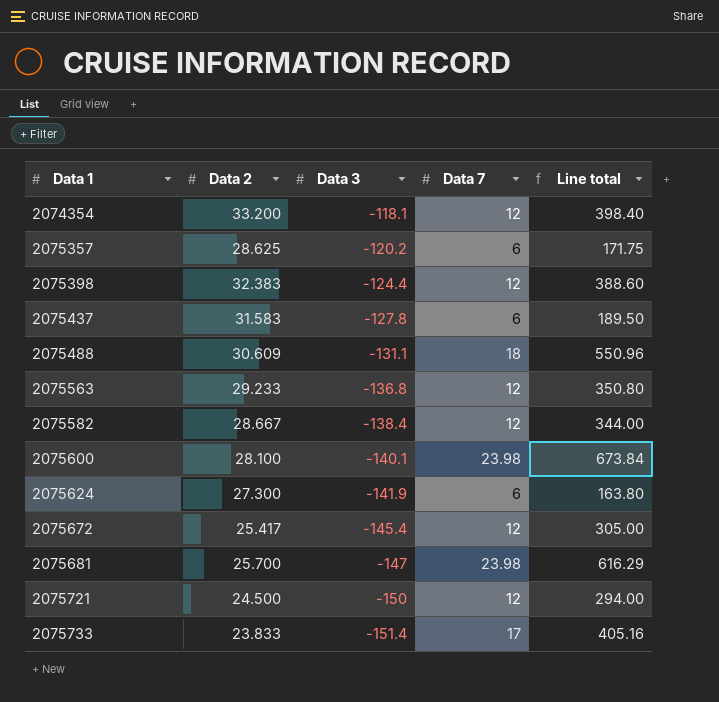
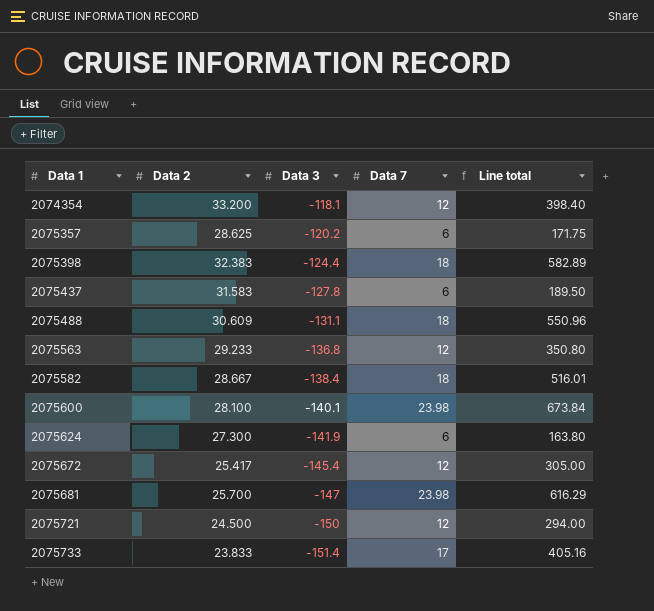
2075398 | Data 7: 12 -> 18
2075398 | Line total: 388.60 -> 582.89
2075582 | Data 7: 12 -> 18
2075582 | Line total: 344.00 -> 516.01

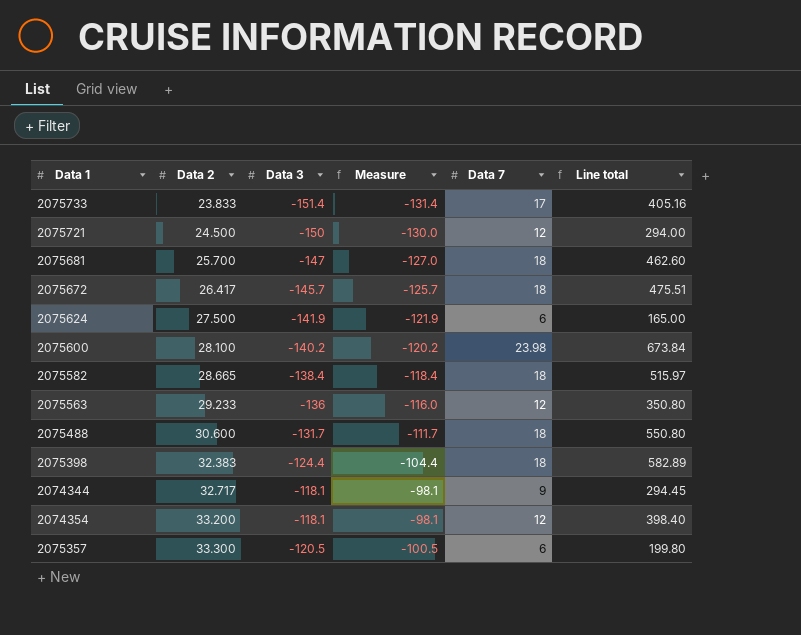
row order: Data 1 ascending -> Data 2 ascending
column Measure | formula: none -> [Data 3] + 20
row 2075437: 31.583 | -127.8 | 6 | 189.50 -> none
2075681 | Data 7: 23.98 -> 18
2075681 | Line total: 616.29 -> 462.60
2075672 | Data 2: 25.417 -> 26.417
2075672 | Data 3: -145.4 -> -145.7
2075672 | Data 7: 12 -> 18
2075672 | Line total: 305.00 -> 475.51
2075624 | Data 2: 27.300 -> 27.500
2075624 | Line total: 163.80 -> 165.00
2075600 | Data 3: -140.1 -> -140.2
2075582 | Data 2: 28.667 -> 28.665
2075582 | Line total: 516.01 -> 515.97
2075563 | Data 3: -136.8 -> -136
2075488 | Data 2: 30.609 -> 30.600
2075488 | Data 3: -131.1 -> -131.7
2075488 | Line total: 550.96 -> 550.80
row 2074344: none -> 32.717 | -118.1 | -98.1 | 9 | 294.45
2075357 | Data 2: 28.625 -> 33.300
2075357 | Data 3: -120.2 -> -120.5
2075357 | Line total: 171.75 -> 199.80

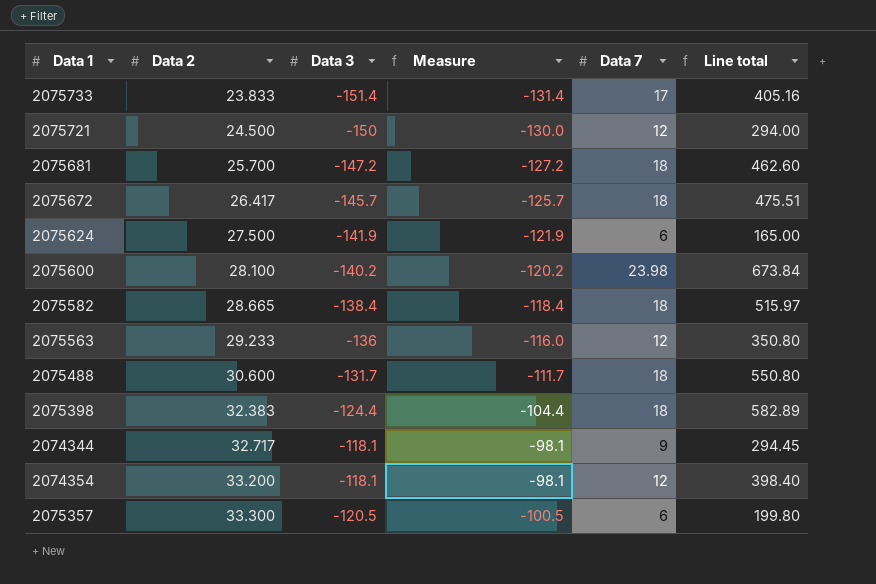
2075681 | Data 3: -147 -> -147.2
2075681 | Measure: -127.0 -> -127.2

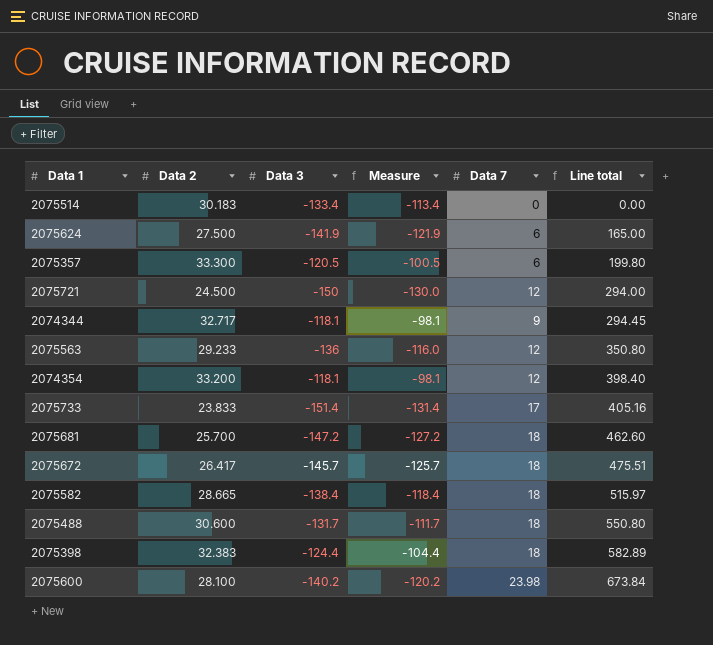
row order: Data 2 ascending -> Line total ascending
row 2075514: none -> 30.183 | -133.4 | -113.4 | 0 | 0.00

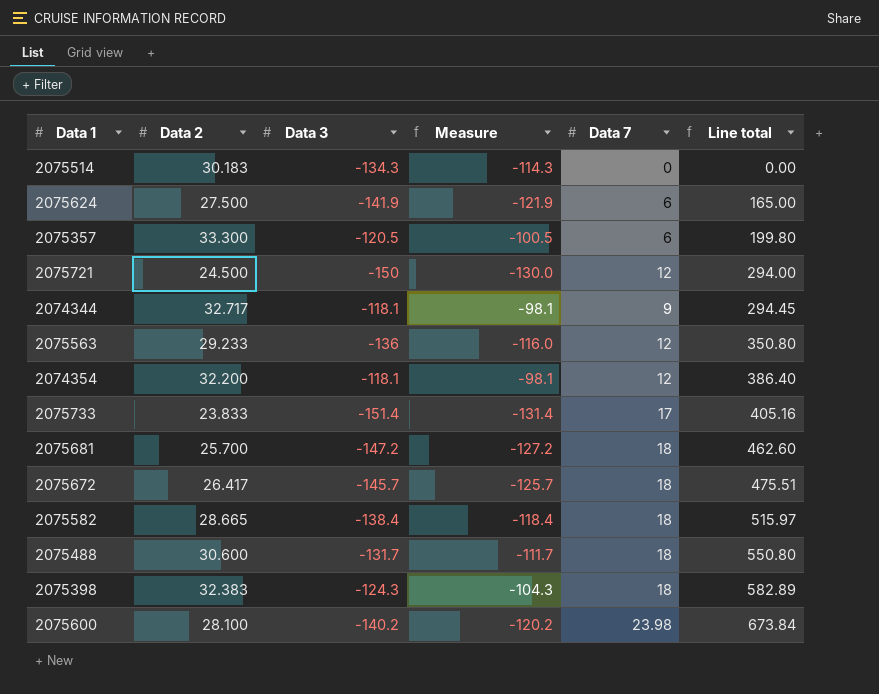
2075514 | Data 3: -133.4 -> -134.3
2075514 | Measure: -113.4 -> -114.3
2074354 | Data 2: 33.200 -> 32.200
2074354 | Line total: 398.40 -> 386.40
2075398 | Data 3: -124.4 -> -124.3
2075398 | Measure: -104.4 -> -104.3

